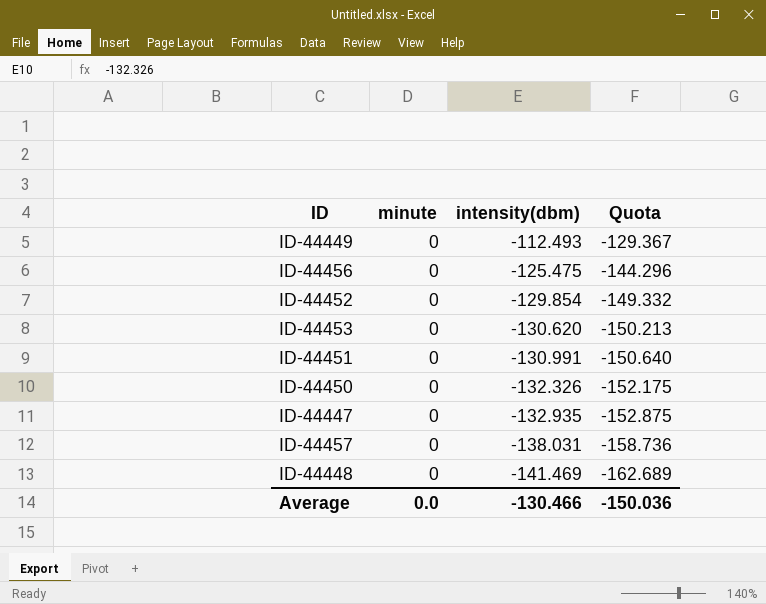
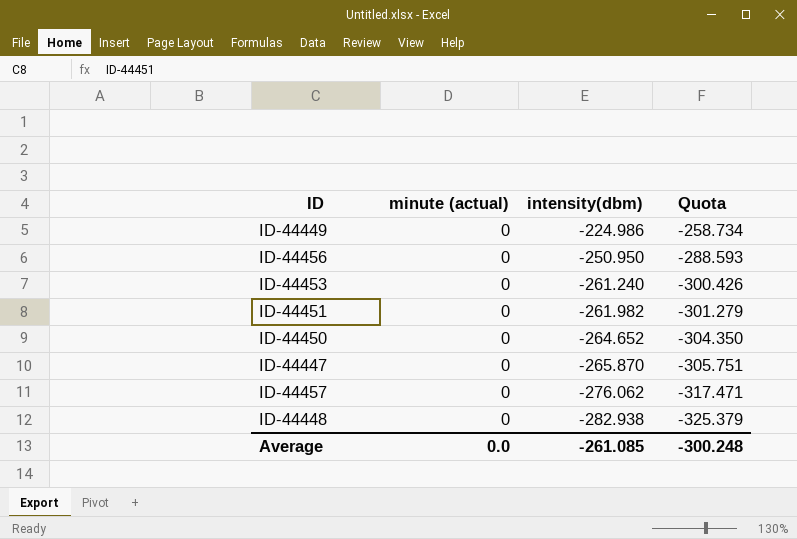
column name: minute -> minute (actual)
row ID-44452: 0 | -129.854 | -149.332 -> none
ID-44449 | intensity(dbm): -112.493 -> -224.986
ID-44449 | Quota: -129.367 -> -258.734
ID-44456 | intensity(dbm): -125.475 -> -250.950
ID-44456 | Quota: -144.296 -> -288.593
ID-44453 | intensity(dbm): -130.620 -> -261.240
ID-44453 | Quota: -150.213 -> -300.426
ID-44451 | intensity(dbm): -130.991 -> -261.982
ID-44451 | Quota: -150.640 -> -301.279
ID-44450 | intensity(dbm): -132.326 -> -264.652
ID-44450 | Quota: -152.175 -> -304.350
ID-44447 | intensity(dbm): -132.935 -> -265.870
ID-44447 | Quota: -152.875 -> -305.751
ID-44457 | intensity(dbm): -138.031 -> -276.062
ID-44457 | Quota: -158.736 -> -317.471
ID-44448 | intensity(dbm): -141.469 -> -282.938
ID-44448 | Quota: -162.689 -> -325.379
Average | intensity(dbm): -130.466 -> -261.085
Average | Quota: -150.036 -> -300.248

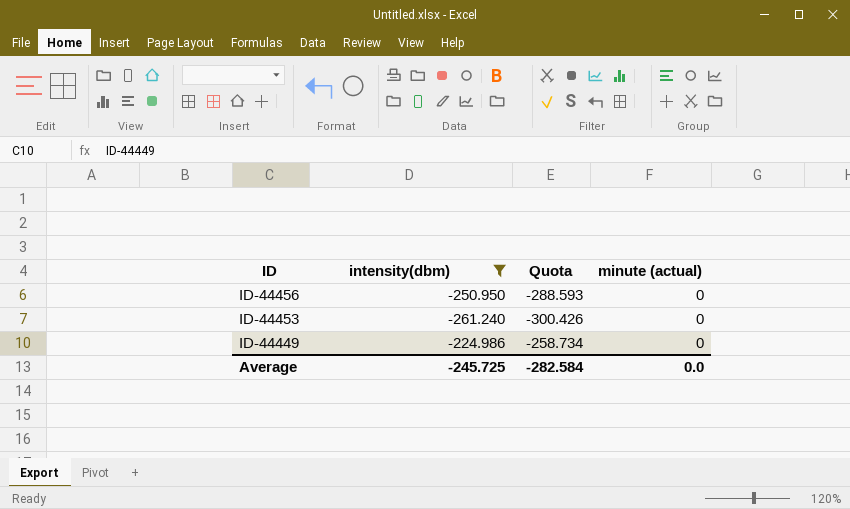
filter: none -> intensity(dbm) >= -261.240
row order: intensity(dbm) descending -> ID descending
column minute (actual) | position: 2 -> 4
Average | intensity(dbm): -261.085 -> -245.725
Average | Quota: -300.248 -> -282.584

